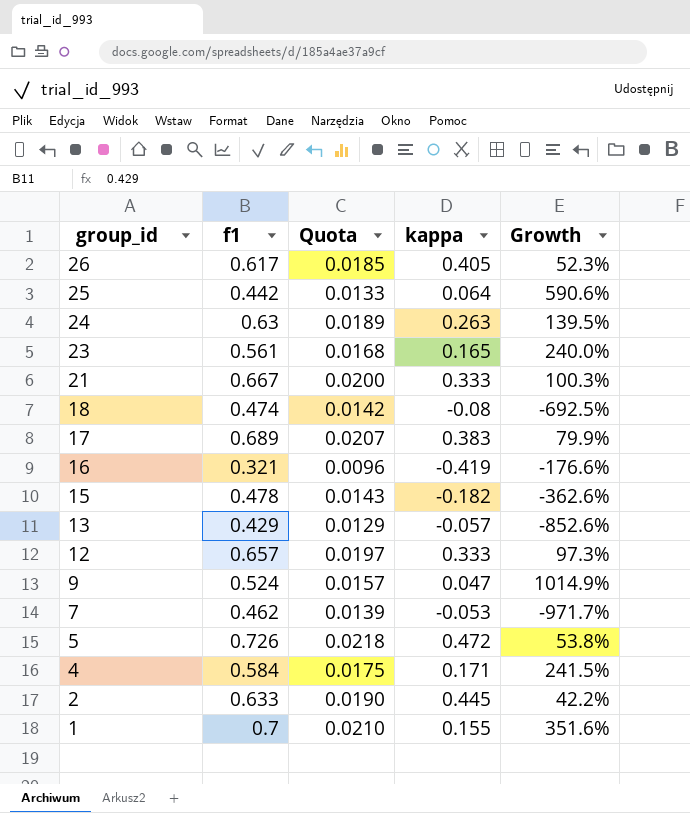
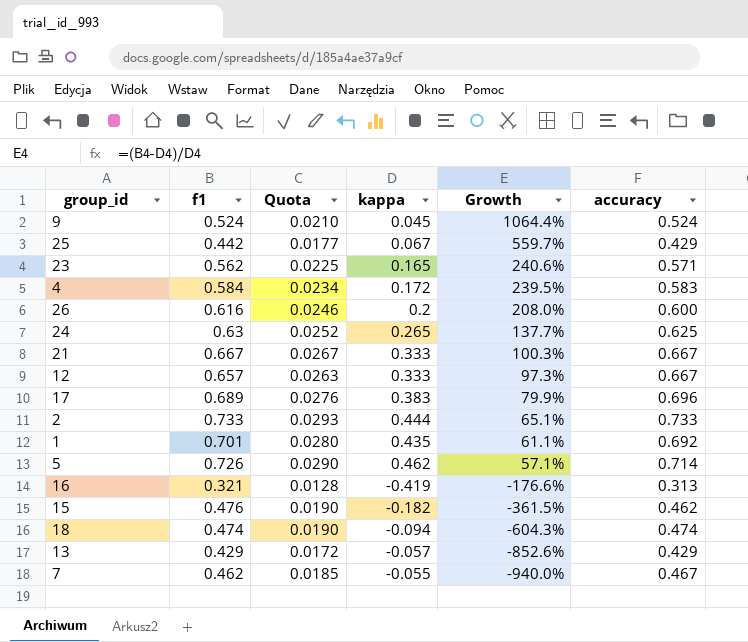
row order: group_id descending -> Growth descending
column Quota | formula: [f1] * 0.03 -> [f1] * 0.04
column accuracy | position: none -> 6
9 | kappa: 0.047 -> 0.045
9 | Growth: 1014.9% -> 1064.4%
25 | kappa: 0.064 -> 0.067
25 | Growth: 590.6% -> 559.7%
23 | f1: 0.561 -> 0.562
23 | Growth: 240.0% -> 240.6%
4 | kappa: 0.171 -> 0.172
4 | Growth: 241.5% -> 239.5%
26 | f1: 0.617 -> 0.616
26 | kappa: 0.405 -> 0.2
26 | Growth: 52.3% -> 208.0%
24 | kappa: 0.263 -> 0.265
24 | Growth: 139.5% -> 137.7%
2 | f1: 0.633 -> 0.733
2 | kappa: 0.445 -> 0.444
2 | Growth: 42.2% -> 65.1%
1 | f1: 0.7 -> 0.701
1 | kappa: 0.155 -> 0.435
1 | Growth: 351.6% -> 61.1%
5 | kappa: 0.472 -> 0.462
5 | Growth: 53.8% -> 57.1%
15 | f1: 0.478 -> 0.476
15 | Growth: -362.6% -> -361.5%
18 | kappa: -0.08 -> -0.094
18 | Growth: -692.5% -> -604.3%
7 | kappa: -0.053 -> -0.055
7 | Growth: -971.7% -> -940.0%

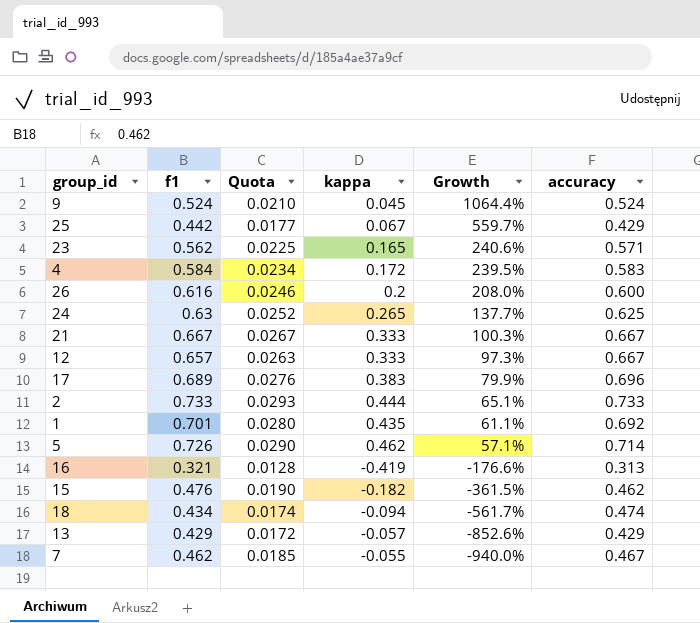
18 | f1: 0.474 -> 0.434
18 | Quota: 0.0190 -> 0.0174
18 | Growth: -604.3% -> -561.7%

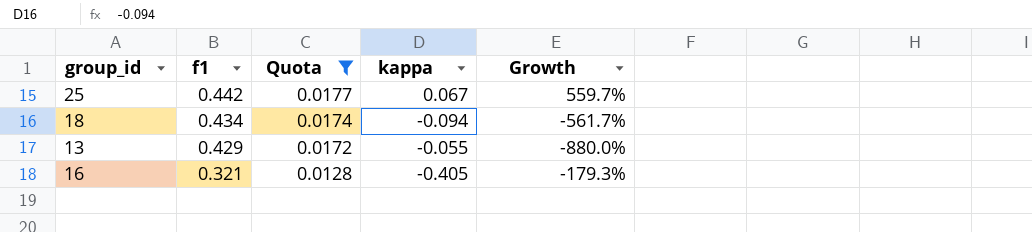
filter: none -> Quota <= 0.0177
row order: Growth descending -> f1 descending
column accuracy | position: 6 -> none
13 | kappa: -0.057 -> -0.055
13 | Growth: -852.6% -> -880.0%
16 | kappa: -0.419 -> -0.405
16 | Growth: -176.6% -> -179.3%

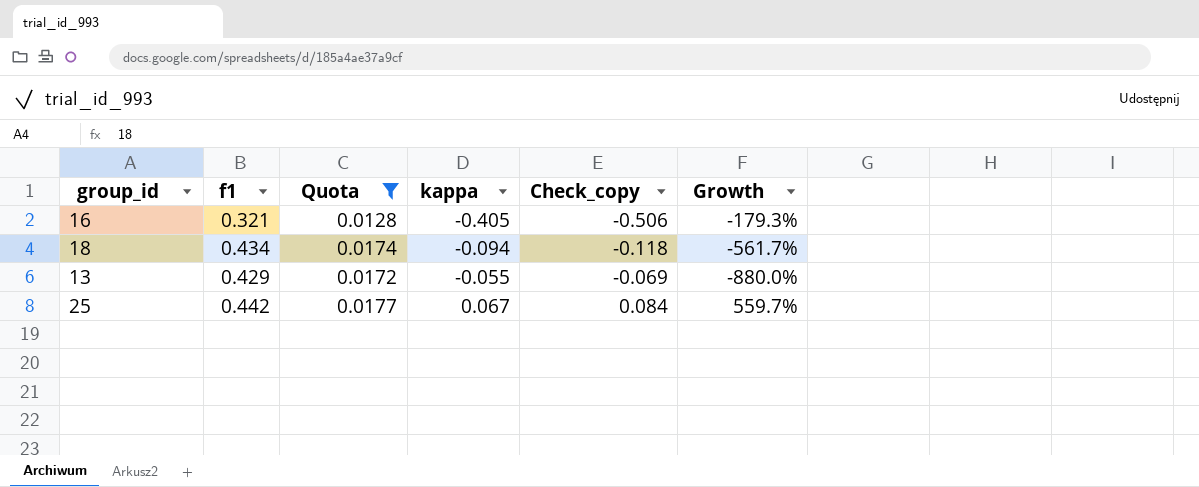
row order: f1 descending -> kappa ascending
column Check_copy | formula: none -> [kappa] * 1.25

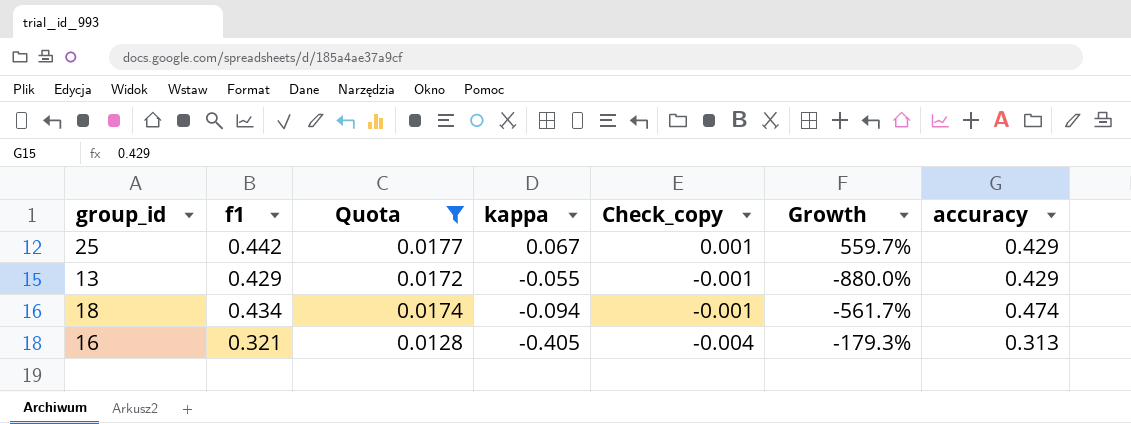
row order: kappa ascending -> kappa descending
column Check_copy | formula: [kappa] * 1.25 -> [kappa] * 0.01
column accuracy | position: none -> 7

